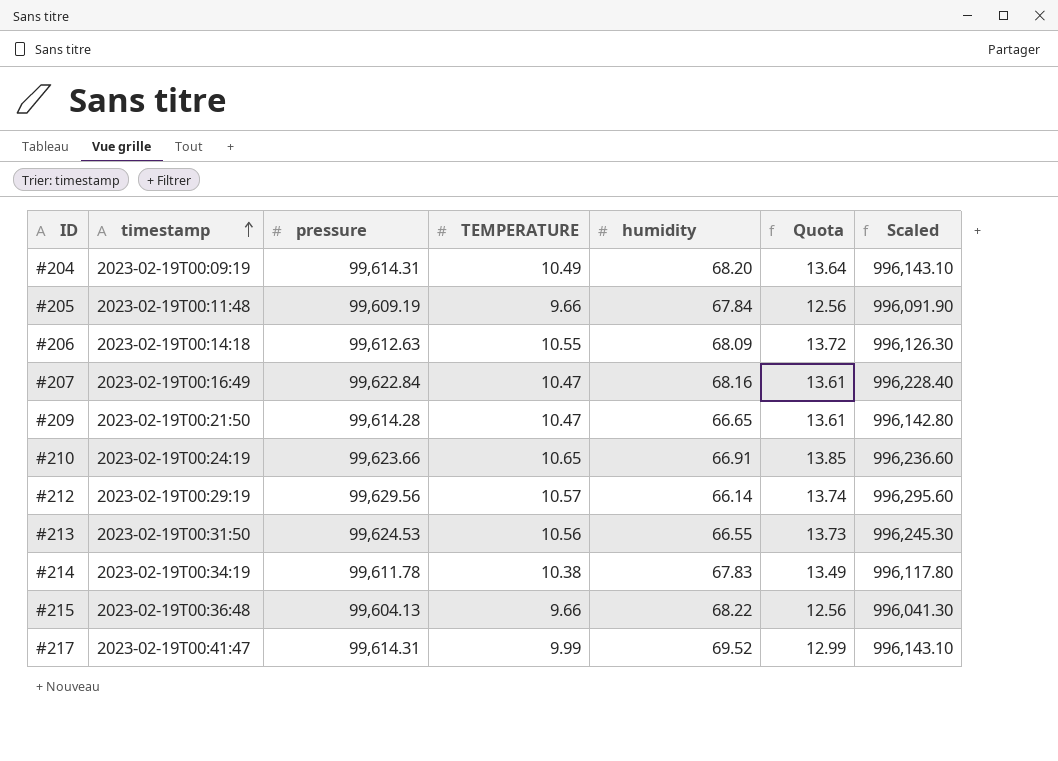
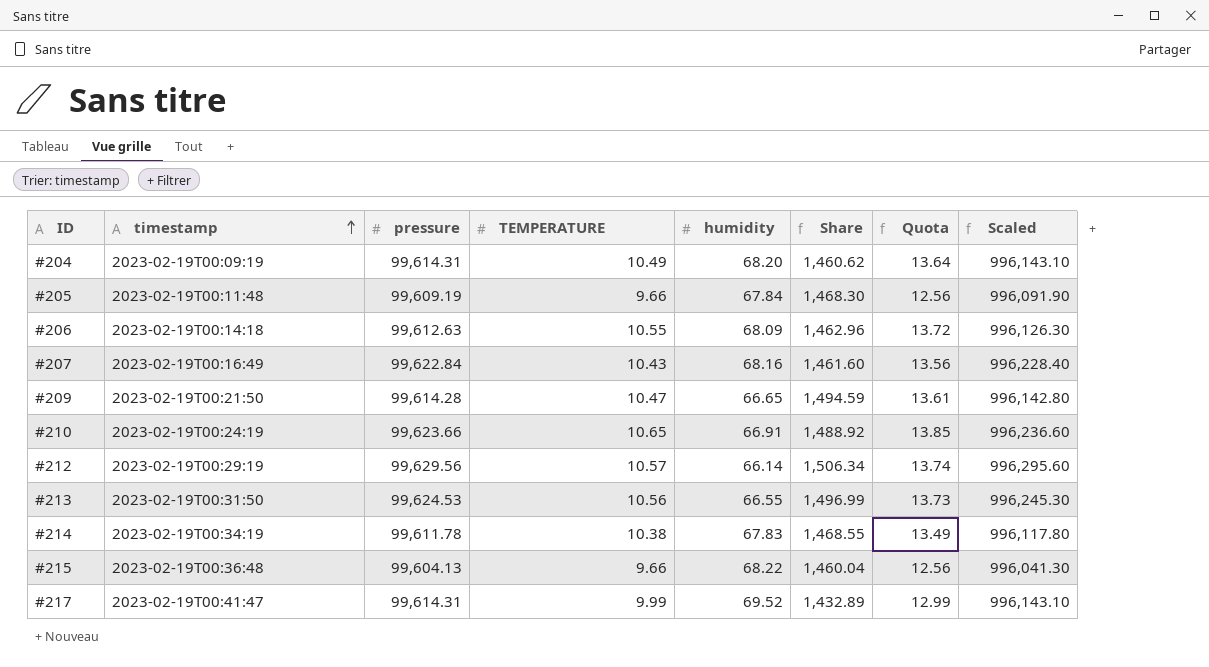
column Share | formula: none -> [pressure] / [humidity]
#207 | TEMPERATURE: 10.47 -> 10.43
#207 | Quota: 13.61 -> 13.56

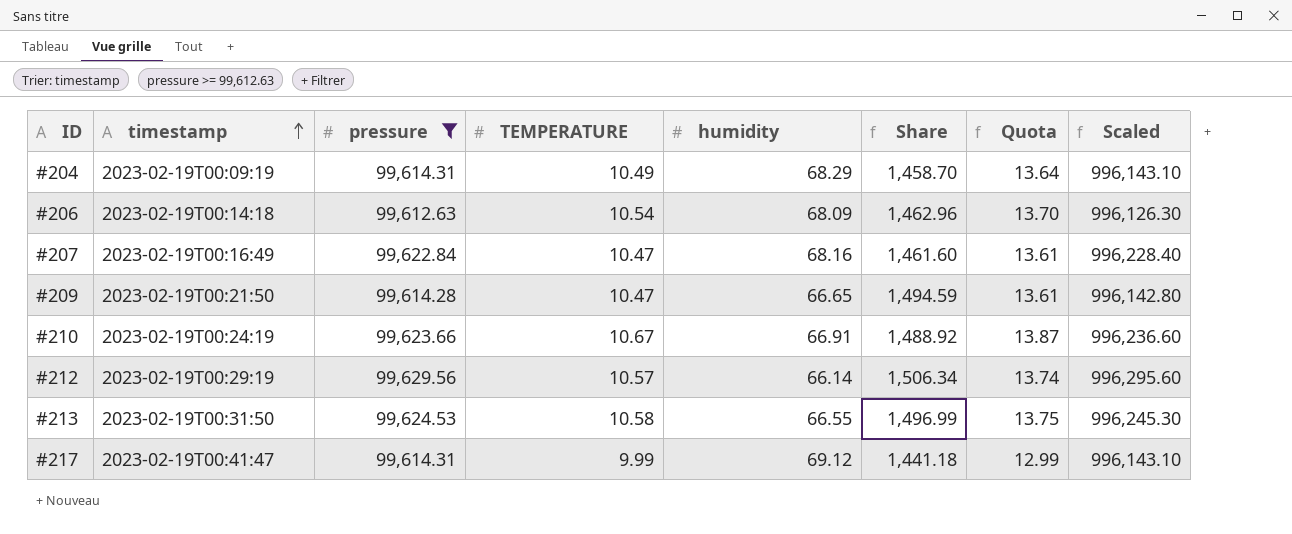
filter: none -> pressure >= 99,612.63
#204 | humidity: 68.20 -> 68.29
#204 | Share: 1,460.62 -> 1,458.70
#206 | TEMPERATURE: 10.55 -> 10.54
#206 | Quota: 13.72 -> 13.70
#207 | TEMPERATURE: 10.43 -> 10.47
#207 | Quota: 13.56 -> 13.61
#210 | TEMPERATURE: 10.65 -> 10.67
#210 | Quota: 13.85 -> 13.87
#213 | TEMPERATURE: 10.56 -> 10.58
#213 | Quota: 13.73 -> 13.75
#217 | humidity: 69.52 -> 69.12
#217 | Share: 1,432.89 -> 1,441.18

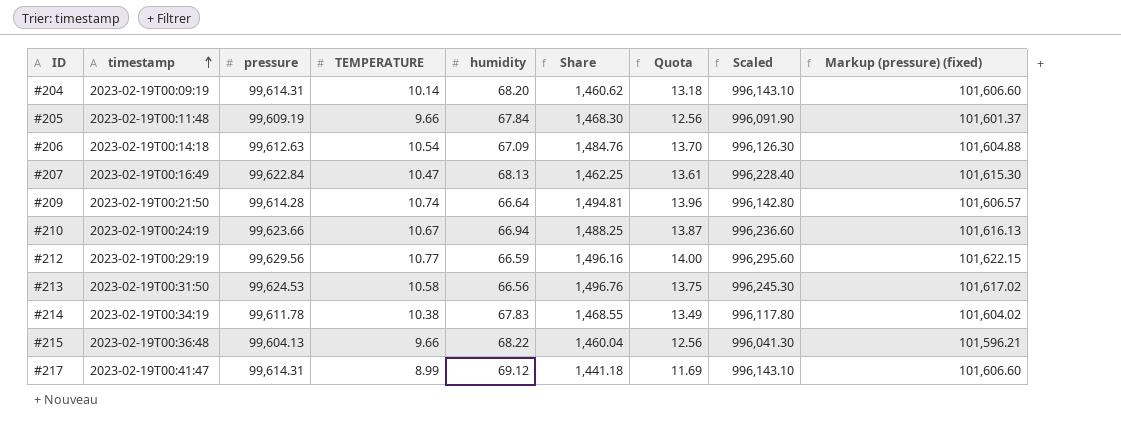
filter: pressure >= 99,612.63 -> none
column Markup (pressure) (fixed) | formula: none -> [pressure] * 1.02
#204 | TEMPERATURE: 10.49 -> 10.14
#204 | humidity: 68.29 -> 68.20
#204 | Share: 1,458.70 -> 1,460.62
#204 | Quota: 13.64 -> 13.18
#206 | humidity: 68.09 -> 67.09
#206 | Share: 1,462.96 -> 1,484.76
#207 | humidity: 68.16 -> 68.13
#207 | Share: 1,461.60 -> 1,462.25
#209 | TEMPERATURE: 10.47 -> 10.74
#209 | humidity: 66.65 -> 66.64
#209 | Share: 1,494.59 -> 1,494.81
#209 | Quota: 13.61 -> 13.96
#210 | humidity: 66.91 -> 66.94
#210 | Share: 1,488.92 -> 1,488.25
#212 | TEMPERATURE: 10.57 -> 10.77
#212 | humidity: 66.14 -> 66.59
#212 | Share: 1,506.34 -> 1,496.16
#212 | Quota: 13.74 -> 14.00
#213 | humidity: 66.55 -> 66.56
#213 | Share: 1,496.99 -> 1,496.76
#217 | TEMPERATURE: 9.99 -> 8.99
#217 | Quota: 12.99 -> 11.69

